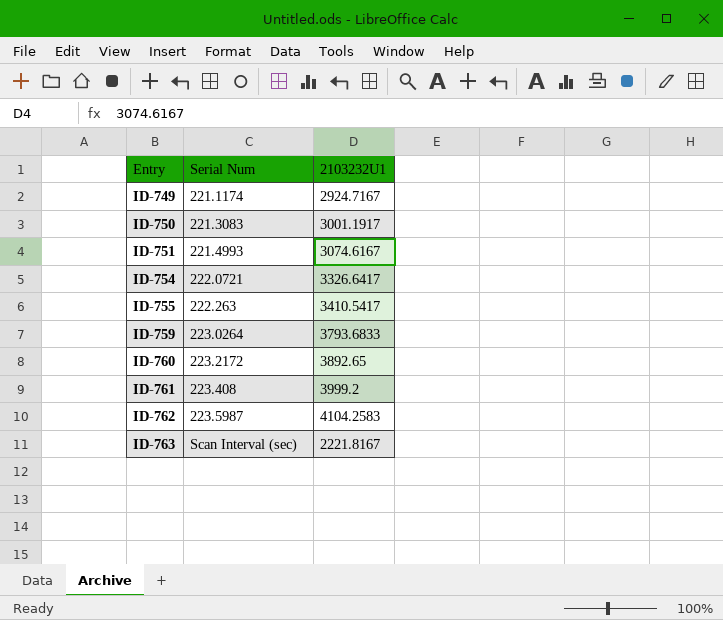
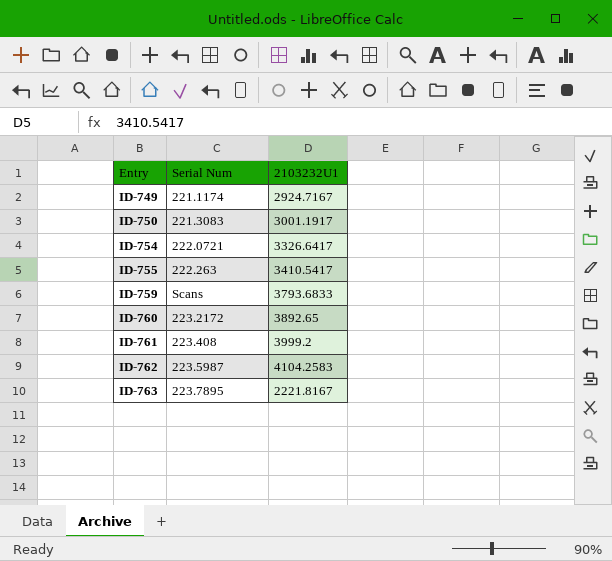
row ID-751: 221.4993 | 3074.6167 -> none
ID-759 | Serial Num: 223.0264 -> Scans
ID-763 | Serial Num: Scan Interval (sec) -> 223.7895

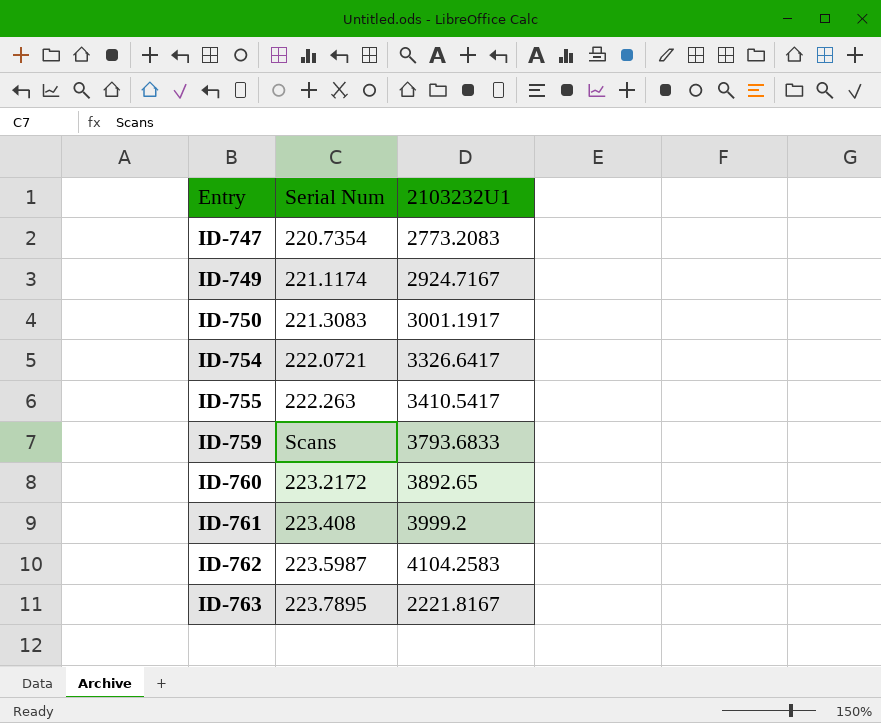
row ID-747: none -> 220.7354 | 2773.2083

